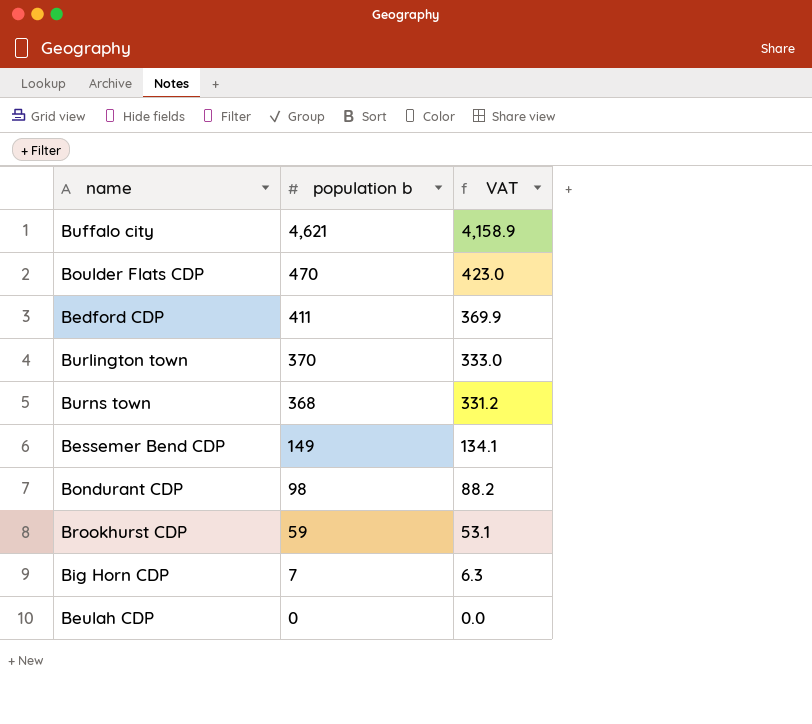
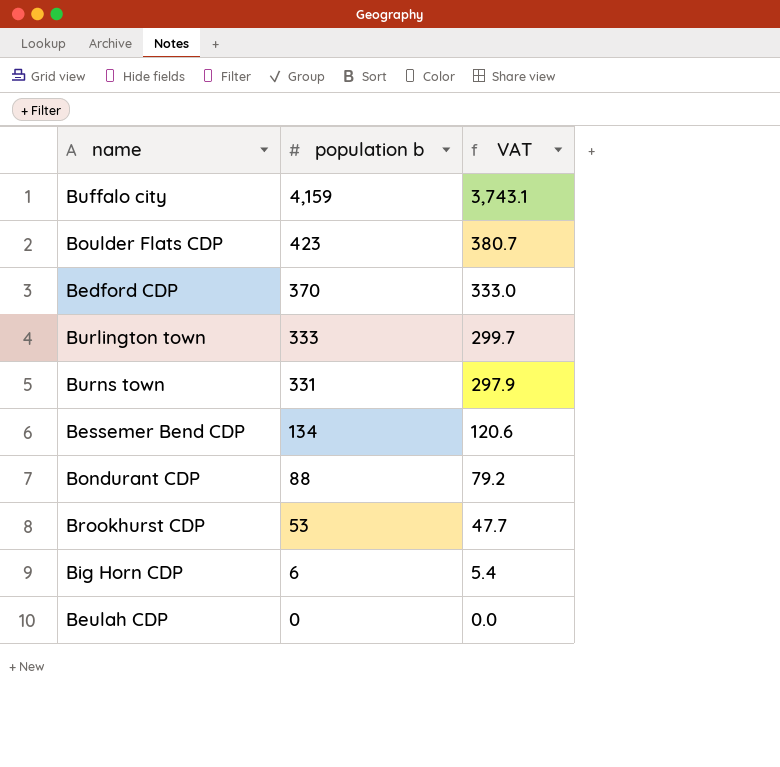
Buffalo city | population b: 4,621 -> 4,159
Buffalo city | VAT: 4,158.9 -> 3,743.1
Boulder Flats CDP | population b: 470 -> 423
Boulder Flats CDP | VAT: 423.0 -> 380.7
Bedford CDP | population b: 411 -> 370
Bedford CDP | VAT: 369.9 -> 333.0
Burlington town | population b: 370 -> 333
Burlington town | VAT: 333.0 -> 299.7
Burns town | population b: 368 -> 331
Burns town | VAT: 331.2 -> 297.9
Bessemer Bend CDP | population b: 149 -> 134
Bessemer Bend CDP | VAT: 134.1 -> 120.6
Bondurant CDP | population b: 98 -> 88
Bondurant CDP | VAT: 88.2 -> 79.2
Brookhurst CDP | population b: 59 -> 53
Brookhurst CDP | VAT: 53.1 -> 47.7
Big Horn CDP | population b: 7 -> 6
Big Horn CDP | VAT: 6.3 -> 5.4

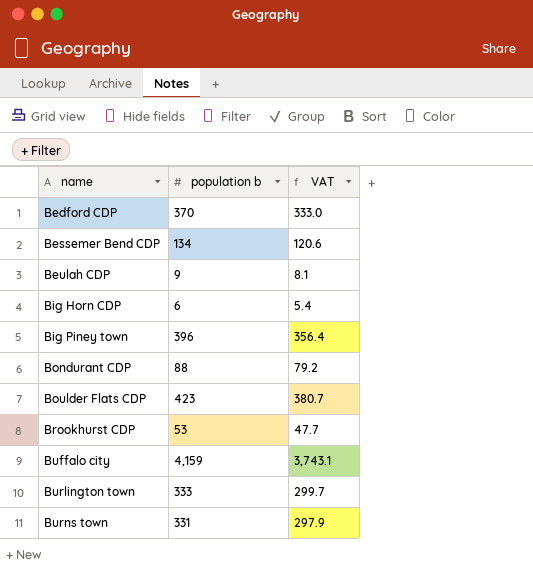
row order: population b descending -> name ascending
Beulah CDP | population b: 0 -> 9
Beulah CDP | VAT: 0.0 -> 8.1
row Big Piney town: none -> 396 | 356.4

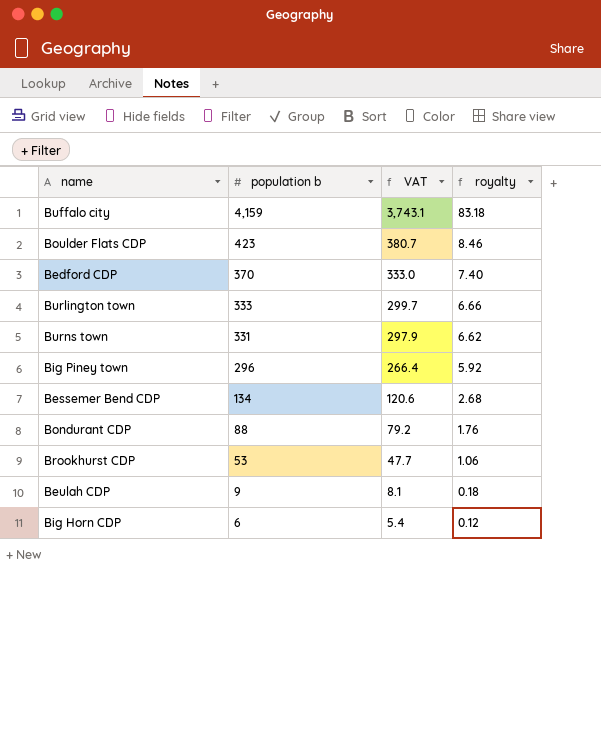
row order: name ascending -> population b descending
column royalty | formula: none -> [population b] * 0.02
Big Piney town | population b: 396 -> 296
Big Piney town | VAT: 356.4 -> 266.4

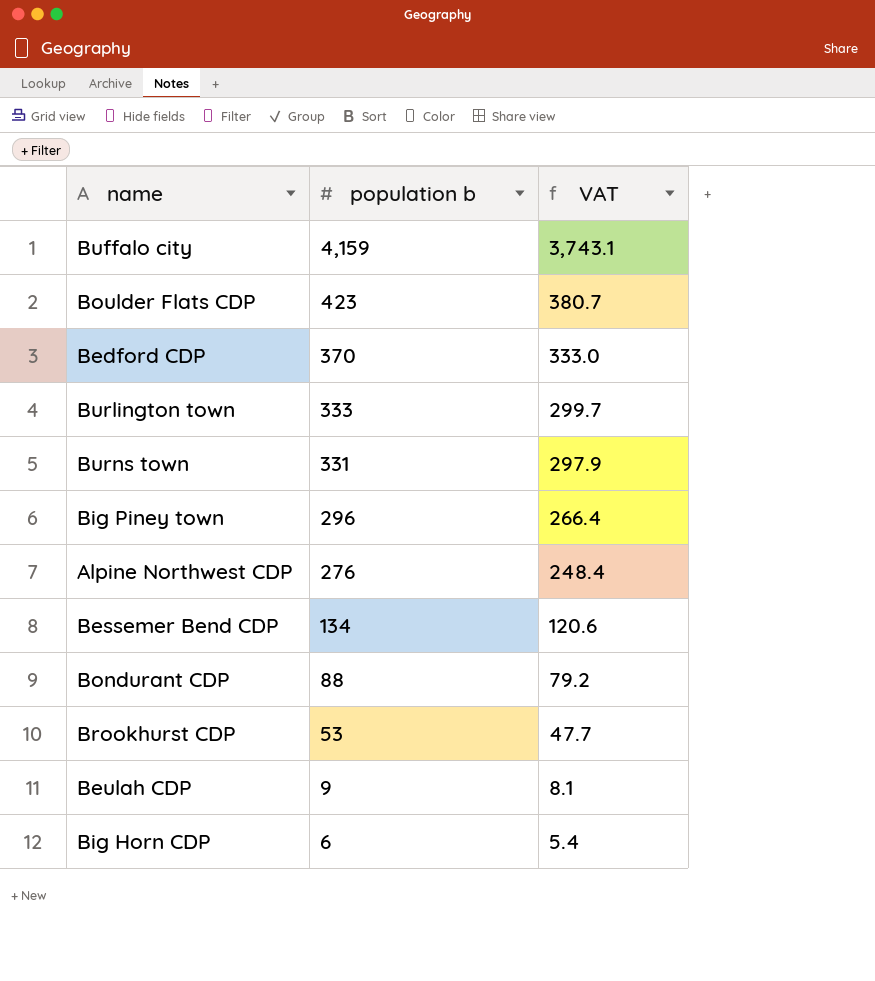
column royalty | formula: [population b] * 0.02 -> none
row Alpine Northwest CDP: none -> 276 | 248.4

